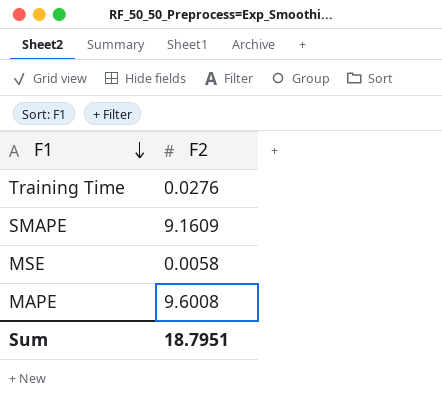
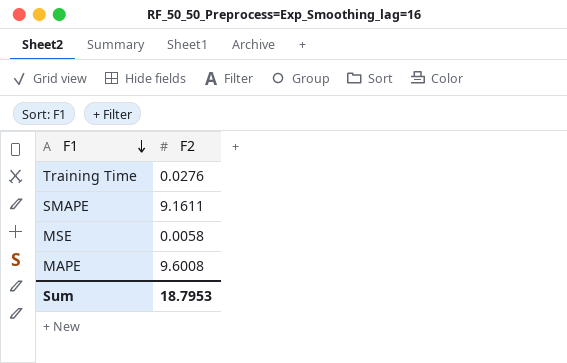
SMAPE | F2: 9.1609 -> 9.1611
Sum | F2: 18.7951 -> 18.7953

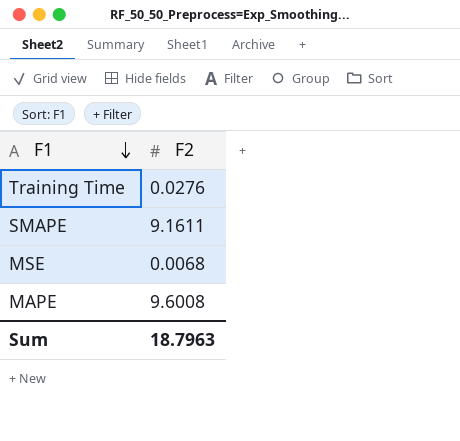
MSE | F2: 0.0058 -> 0.0068
Sum | F2: 18.7953 -> 18.7963

